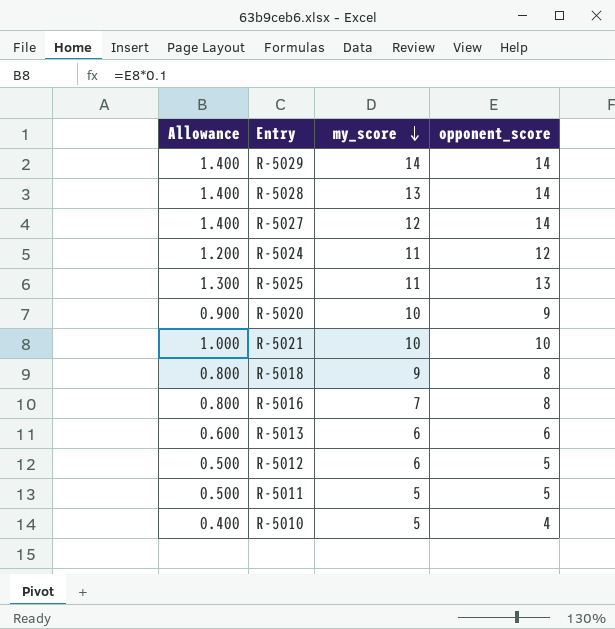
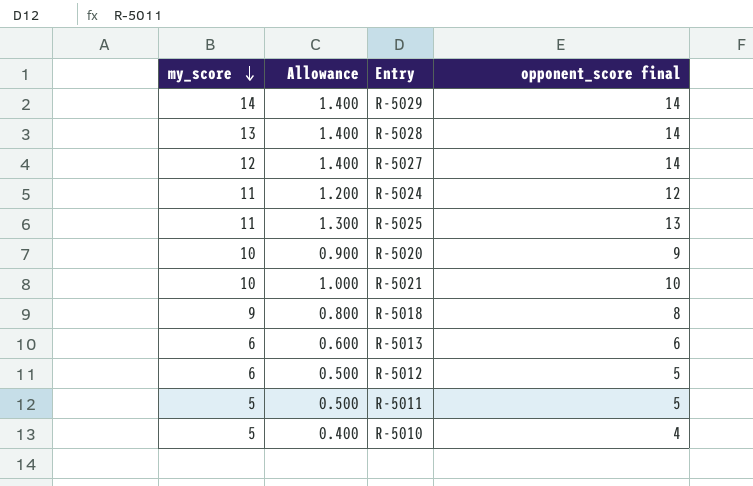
column my_score | position: 3 -> 1
column name: opponent_score -> opponent_score final
row R-5016: 0.800 | 7 | 8 -> none

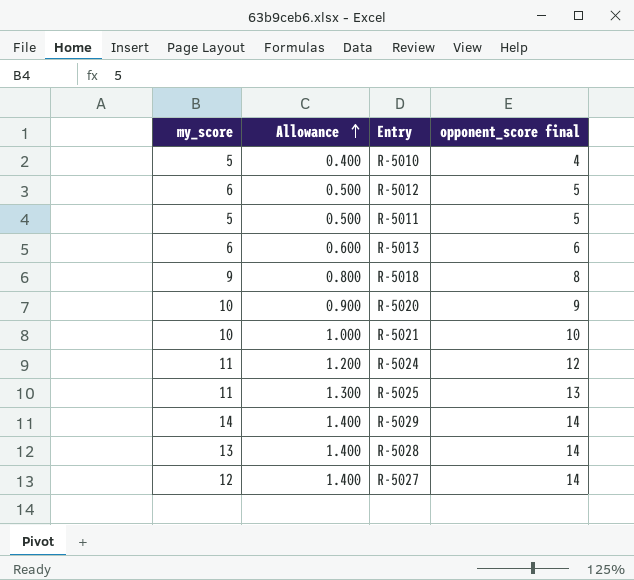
row order: my_score descending -> Allowance ascending

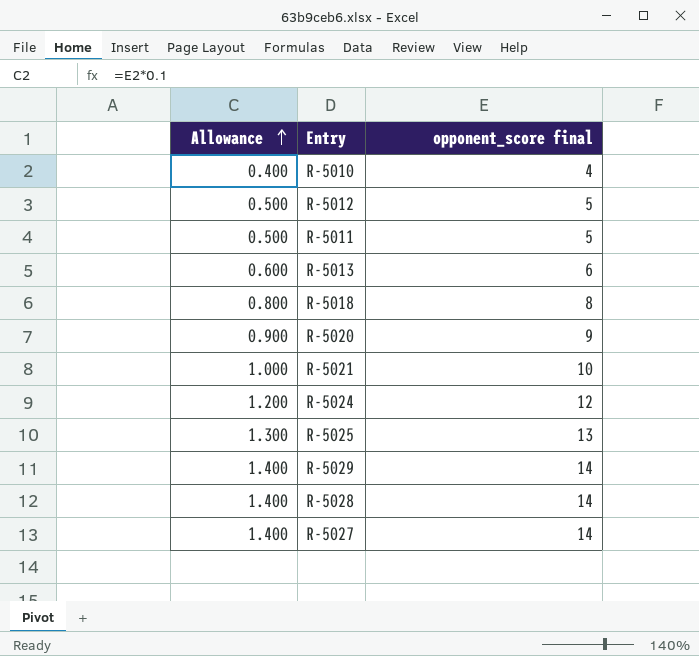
column my_score | position: 1 -> none

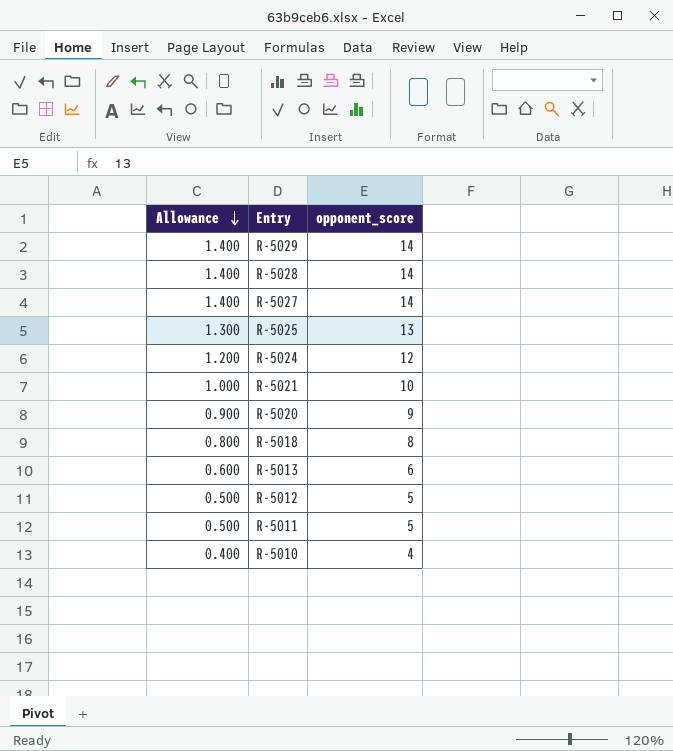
row order: Allowance ascending -> Allowance descending
column name: opponent_score final -> opponent_score

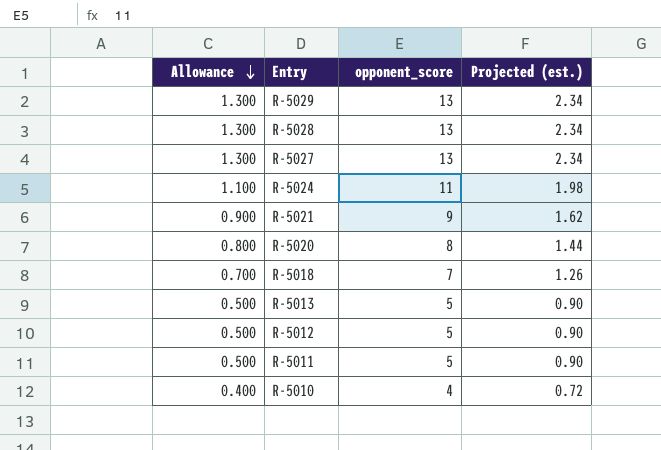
column Projected (est.) | formula: none -> [opponent_score] * 0.18
row R-5025: 1.300 | 13 -> none
R-5029 | Allowance: 1.400 -> 1.300
R-5029 | opponent_score: 14 -> 13
R-5028 | Allowance: 1.400 -> 1.300
R-5028 | opponent_score: 14 -> 13
R-5027 | Allowance: 1.400 -> 1.300
R-5027 | opponent_score: 14 -> 13
R-5024 | Allowance: 1.200 -> 1.100
R-5024 | opponent_score: 12 -> 11
R-5021 | Allowance: 1.000 -> 0.900
R-5021 | opponent_score: 10 -> 9
R-5020 | Allowance: 0.900 -> 0.800
R-5020 | opponent_score: 9 -> 8
R-5018 | Allowance: 0.800 -> 0.700
R-5018 | opponent_score: 8 -> 7
R-5013 | Allowance: 0.600 -> 0.500
R-5013 | opponent_score: 6 -> 5

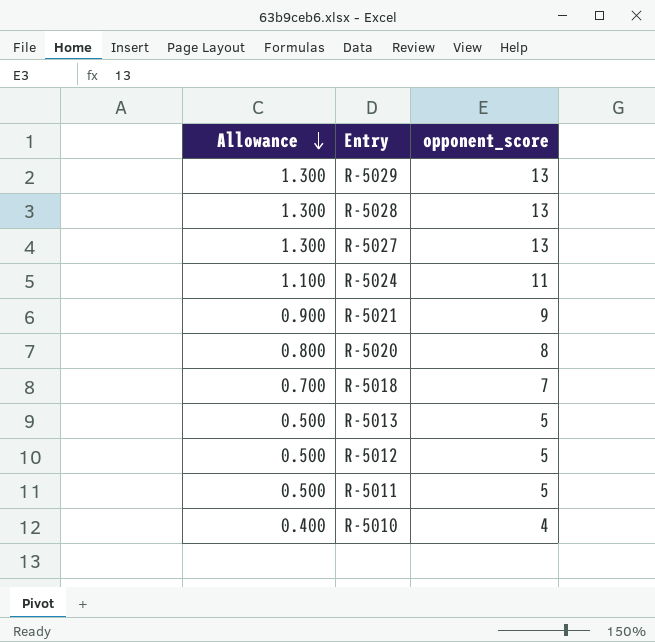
column Projected (est.) | formula: [opponent_score] * 0.18 -> none

